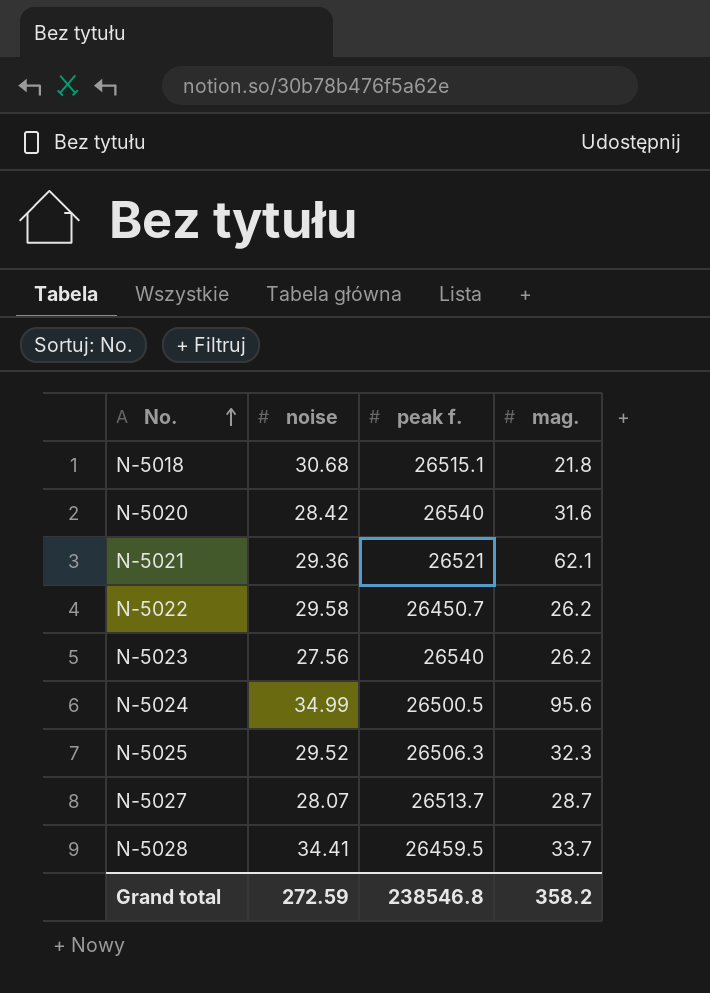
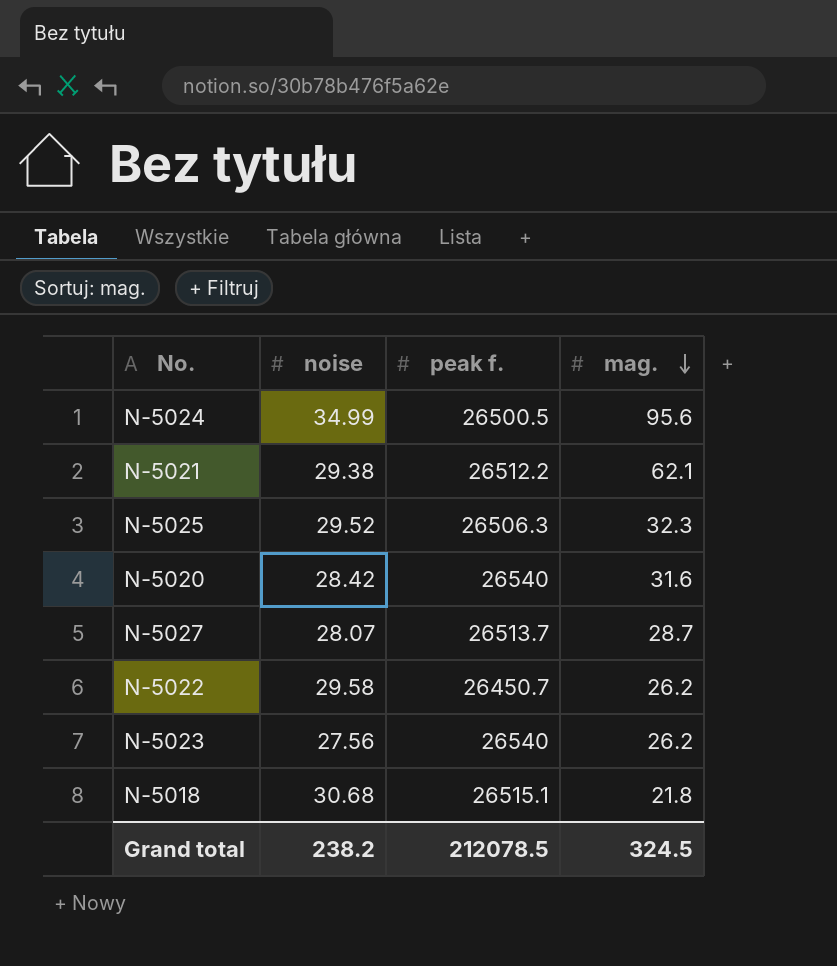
row order: No. ascending -> mag. descending
row N-5028: 34.41 | 26459.5 | 33.7 -> none
N-5021 | noise: 29.36 -> 29.38
N-5021 | peak f.: 26521 -> 26512.2
Grand total | noise: 272.59 -> 238.2
Grand total | peak f.: 238546.8 -> 212078.5
Grand total | mag.: 358.2 -> 324.5

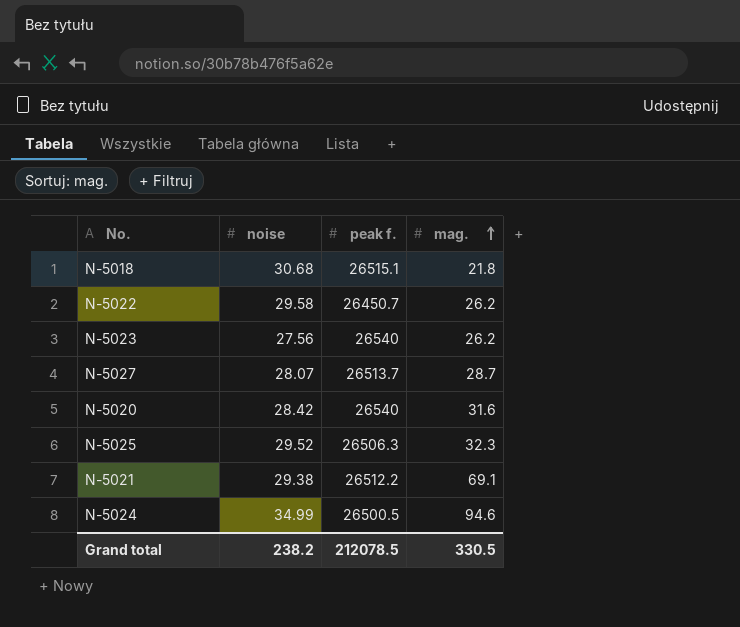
row order: mag. descending -> mag. ascending
N-5021 | mag.: 62.1 -> 69.1
N-5024 | mag.: 95.6 -> 94.6
Grand total | mag.: 324.5 -> 330.5

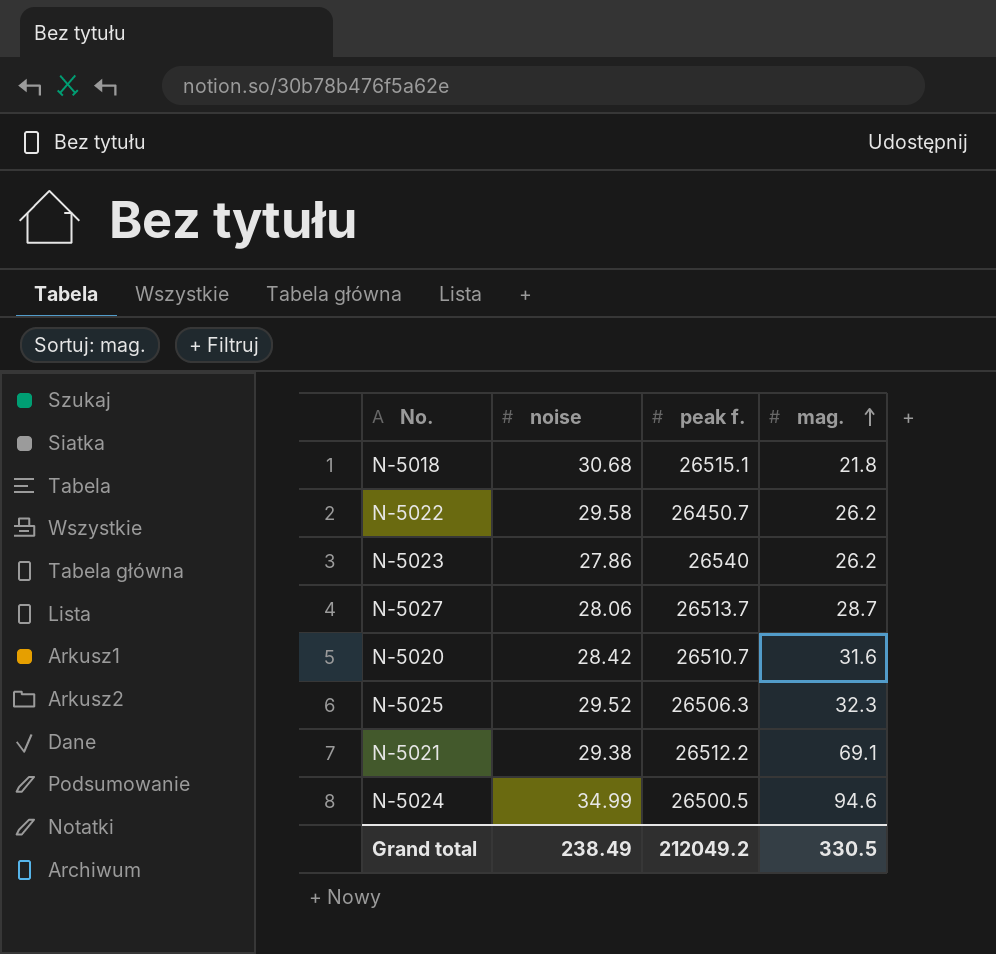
N-5023 | noise: 27.56 -> 27.86
N-5027 | noise: 28.07 -> 28.06
N-5020 | peak f.: 26540 -> 26510.7
Grand total | noise: 238.2 -> 238.49
Grand total | peak f.: 212078.5 -> 212049.2

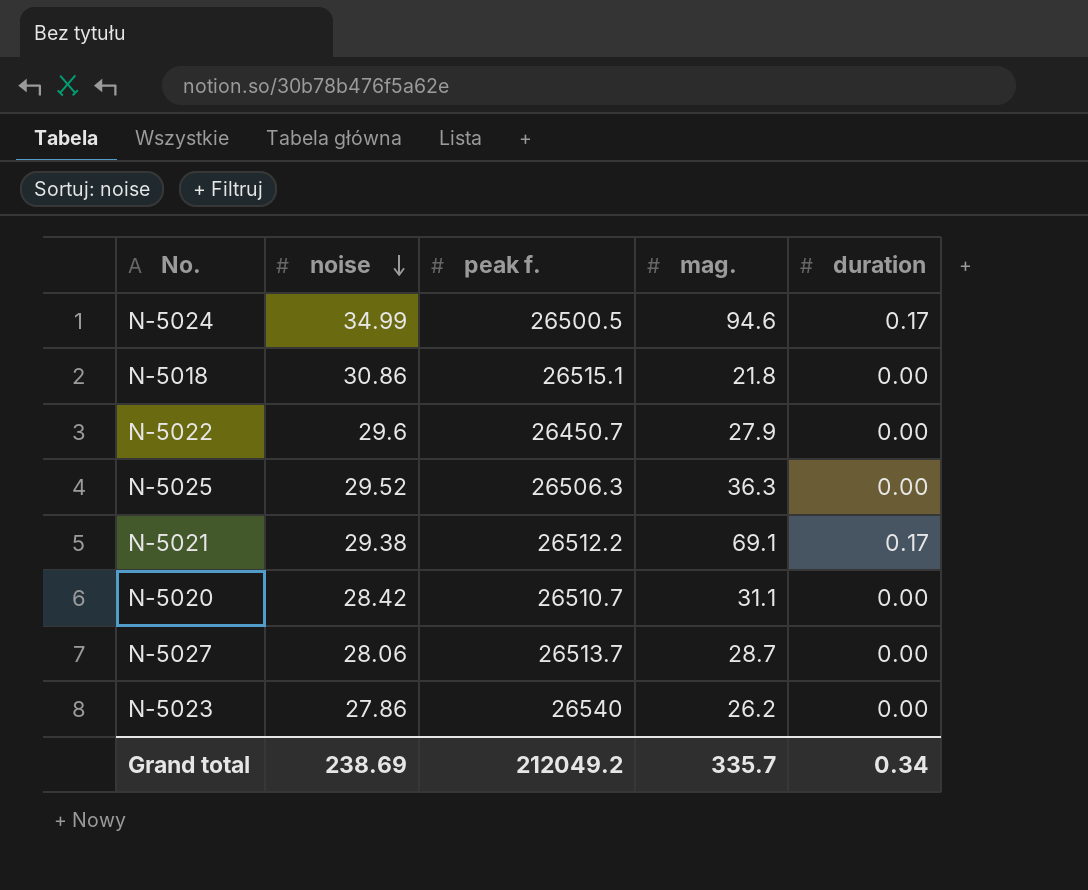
row order: mag. ascending -> noise descending
column duration | position: none -> 5
N-5018 | noise: 30.68 -> 30.86
N-5022 | noise: 29.58 -> 29.6
N-5022 | mag.: 26.2 -> 27.9
N-5025 | mag.: 32.3 -> 36.3
N-5020 | mag.: 31.6 -> 31.1
Grand total | noise: 238.49 -> 238.69
Grand total | mag.: 330.5 -> 335.7

